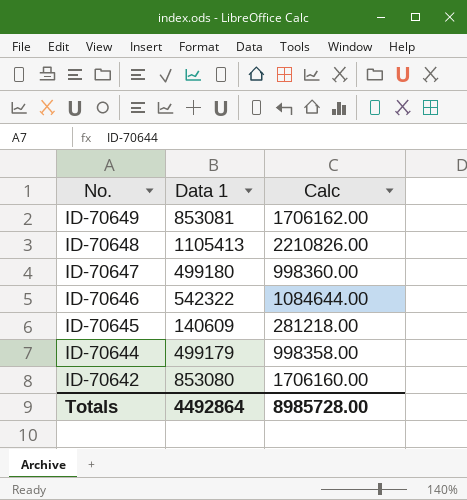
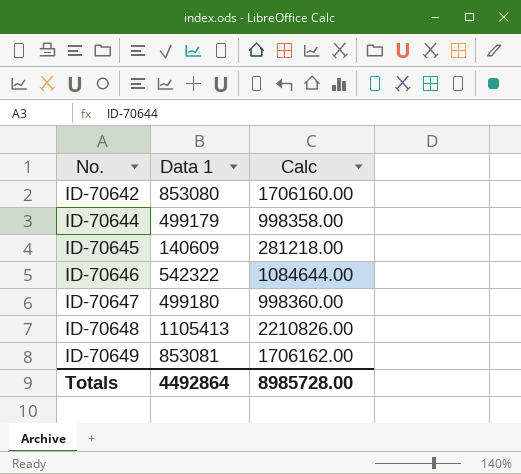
row order: No. descending -> No. ascending

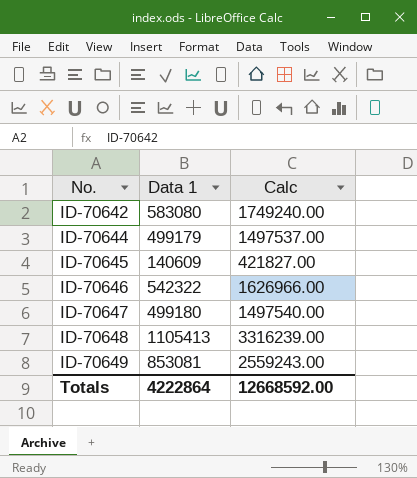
column Calc | formula: [Data 1] * 2 -> [Data 1] * 3
ID-70642 | Data 1: 853080 -> 583080
Totals | Data 1: 4492864 -> 4222864
Totals | Calc: 8985728.00 -> 12668592.00

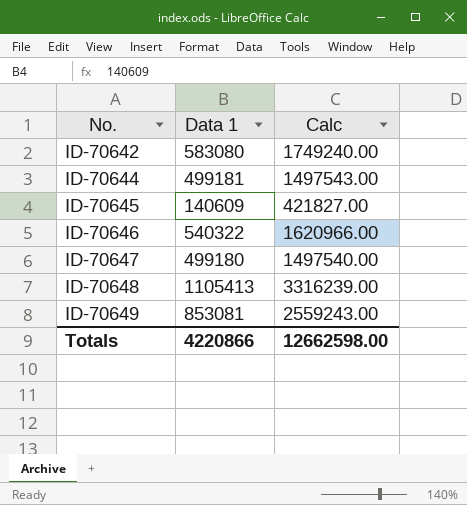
ID-70644 | Data 1: 499179 -> 499181
ID-70644 | Calc: 1497537.00 -> 1497543.00
ID-70646 | Data 1: 542322 -> 540322
ID-70646 | Calc: 1626966.00 -> 1620966.00
Totals | Data 1: 4222864 -> 4220866
Totals | Calc: 12668592.00 -> 12662598.00

